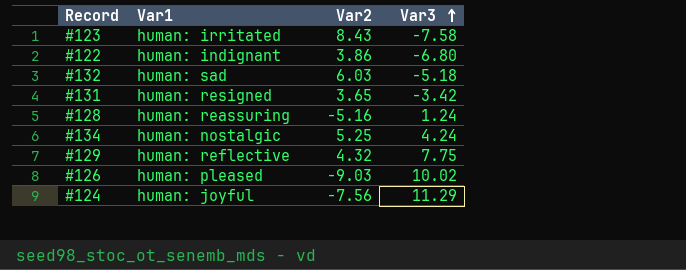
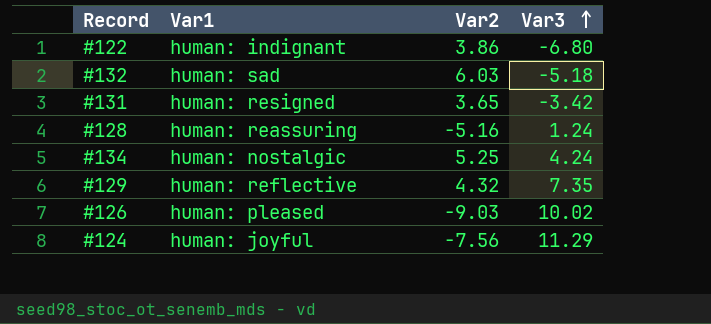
row #123: human: irritated | 8.43 | -7.58 -> none
#129 | Var3: 7.75 -> 7.35

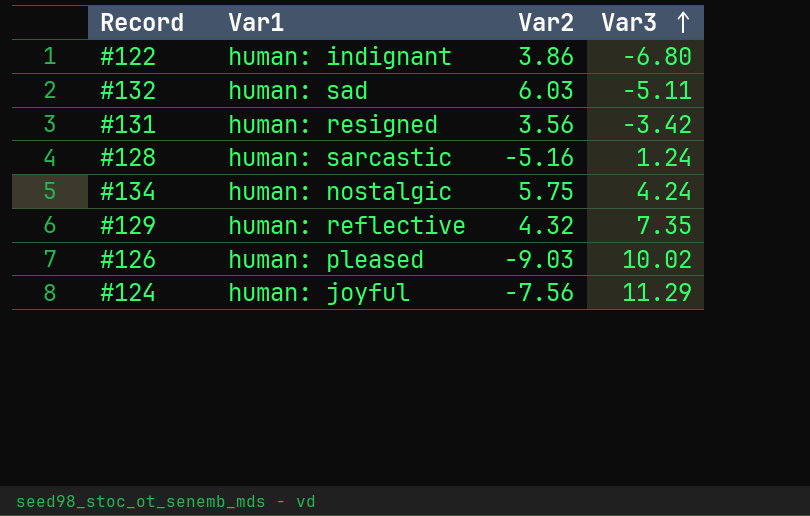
#132 | Var3: -5.18 -> -5.11
#131 | Var2: 3.65 -> 3.56
#128 | Var1: human: reassuring -> human: sarcastic
#134 | Var2: 5.25 -> 5.75

